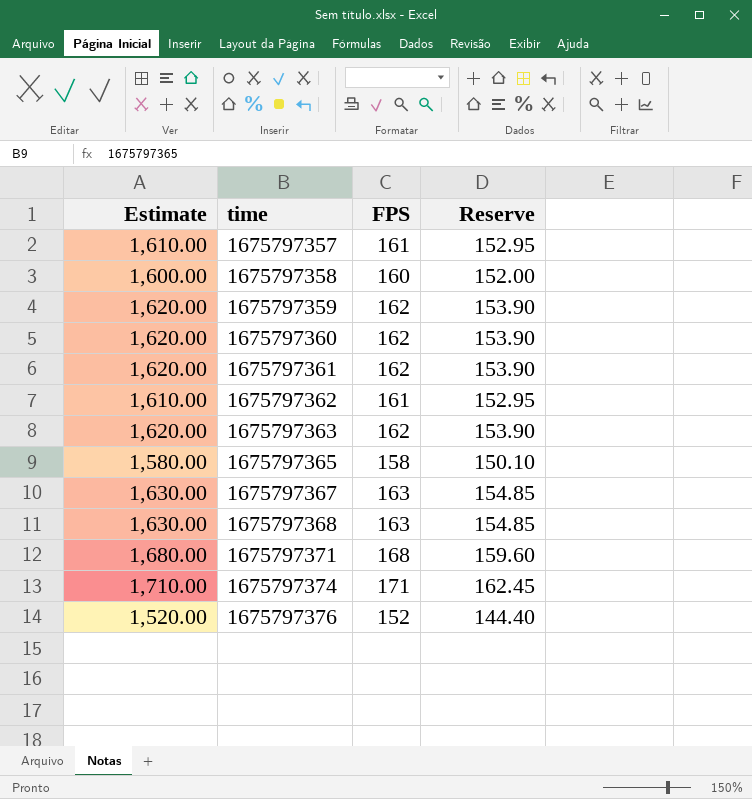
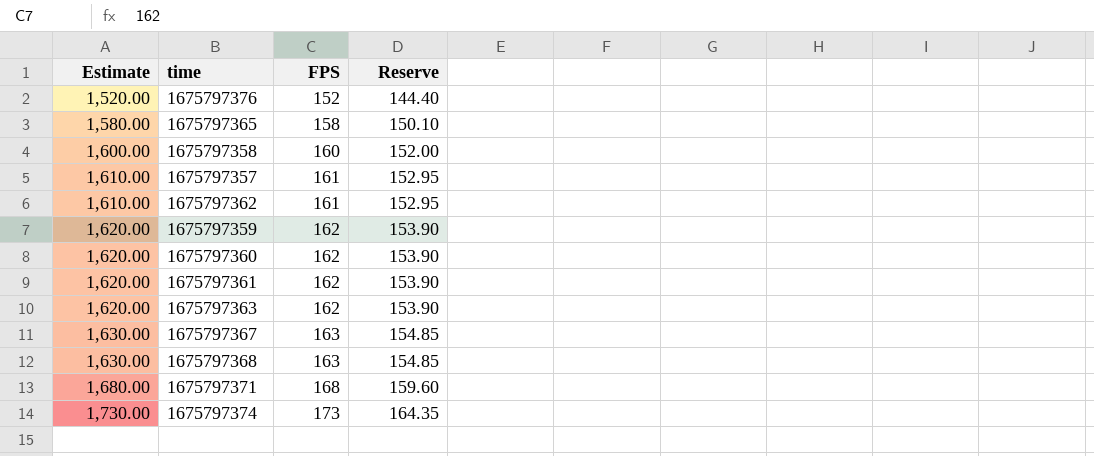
row order: time ascending -> Estimate ascending
1675797374 | Estimate: 1,710.00 -> 1,730.00
1675797374 | FPS: 171 -> 173
1675797374 | Reserve: 162.45 -> 164.35

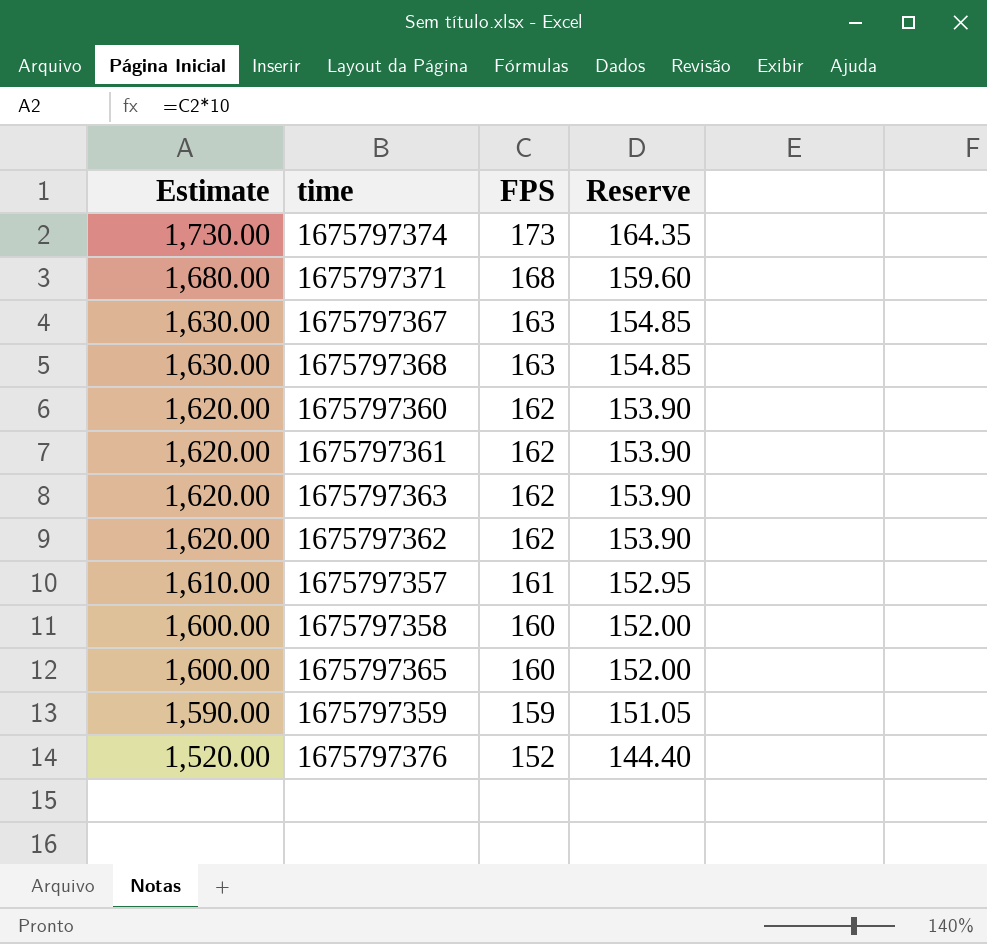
row order: Estimate ascending -> Estimate descending
1675797362 | Estimate: 1,610.00 -> 1,620.00
1675797362 | FPS: 161 -> 162
1675797362 | Reserve: 152.95 -> 153.90
1675797365 | Estimate: 1,580.00 -> 1,600.00
1675797365 | FPS: 158 -> 160
1675797365 | Reserve: 150.10 -> 152.00
1675797359 | Estimate: 1,620.00 -> 1,590.00
1675797359 | FPS: 162 -> 159
1675797359 | Reserve: 153.90 -> 151.05

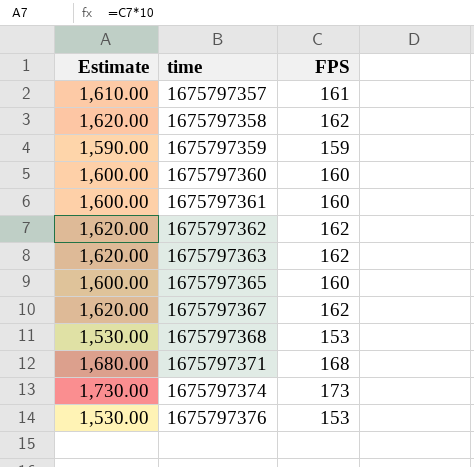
row order: Estimate descending -> time ascending
column Reserve | formula: [FPS] * 0.95 -> none
1675797358 | Estimate: 1,600.00 -> 1,620.00
1675797358 | FPS: 160 -> 162
1675797360 | Estimate: 1,620.00 -> 1,600.00
1675797360 | FPS: 162 -> 160
1675797361 | Estimate: 1,620.00 -> 1,600.00
1675797361 | FPS: 162 -> 160
1675797367 | Estimate: 1,630.00 -> 1,620.00
1675797367 | FPS: 163 -> 162
1675797368 | Estimate: 1,630.00 -> 1,530.00
1675797368 | FPS: 163 -> 153
1675797376 | Estimate: 1,520.00 -> 1,530.00
1675797376 | FPS: 152 -> 153

